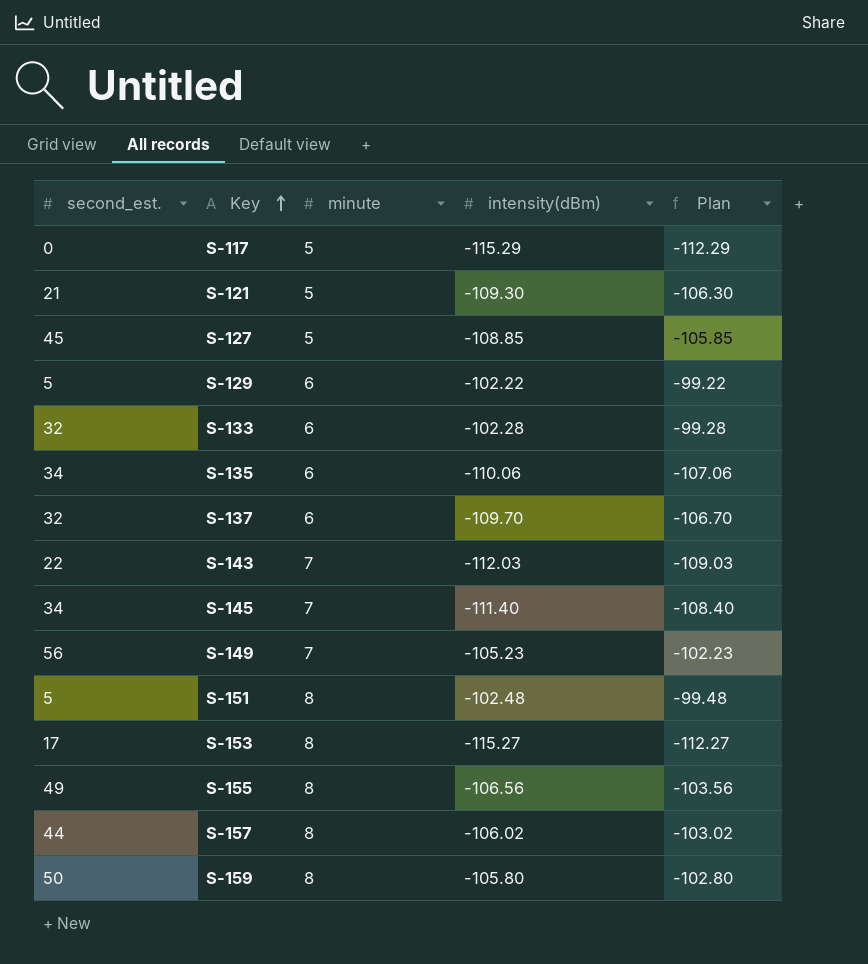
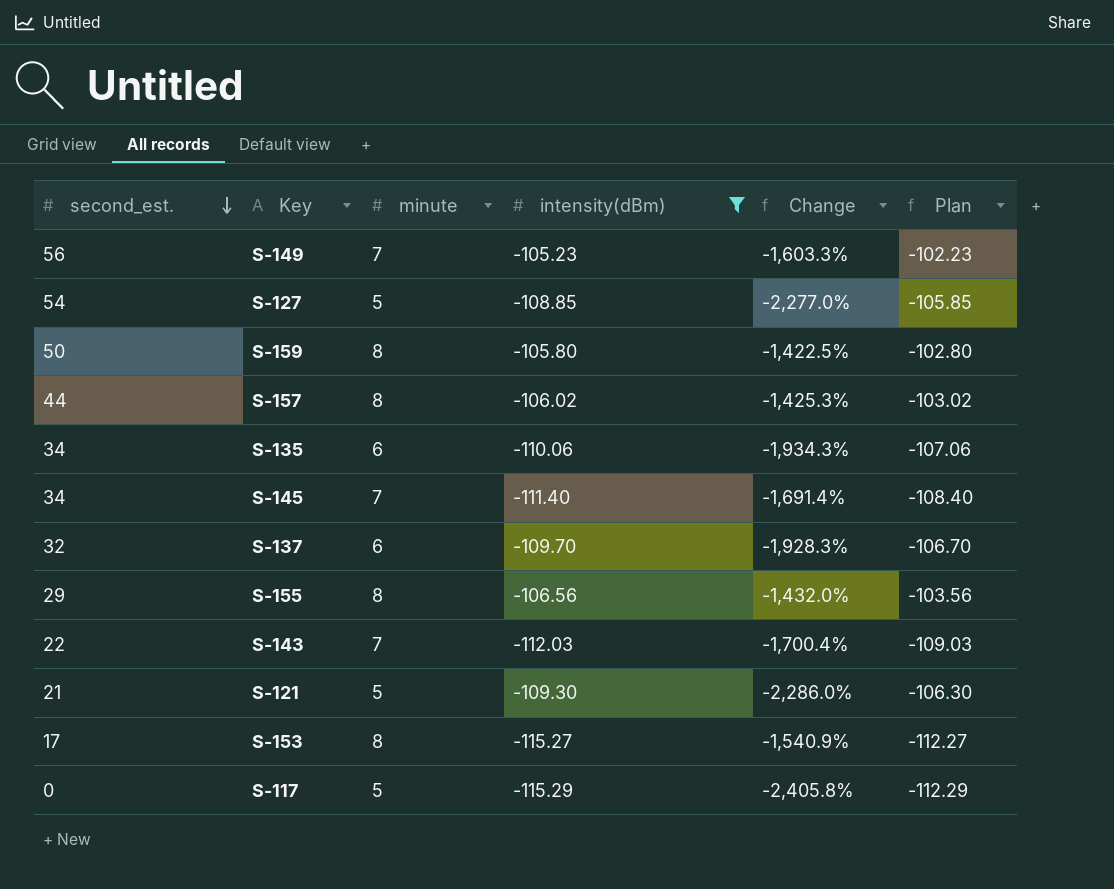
filter: none -> intensity(dBm) <= -105.23
row order: Key ascending -> second_est. descending
column Change | formula: none -> ([intensity(dBm)] - [minute]) / [minute]
S-127 | second_est.: 45 -> 54
S-155 | second_est.: 49 -> 29

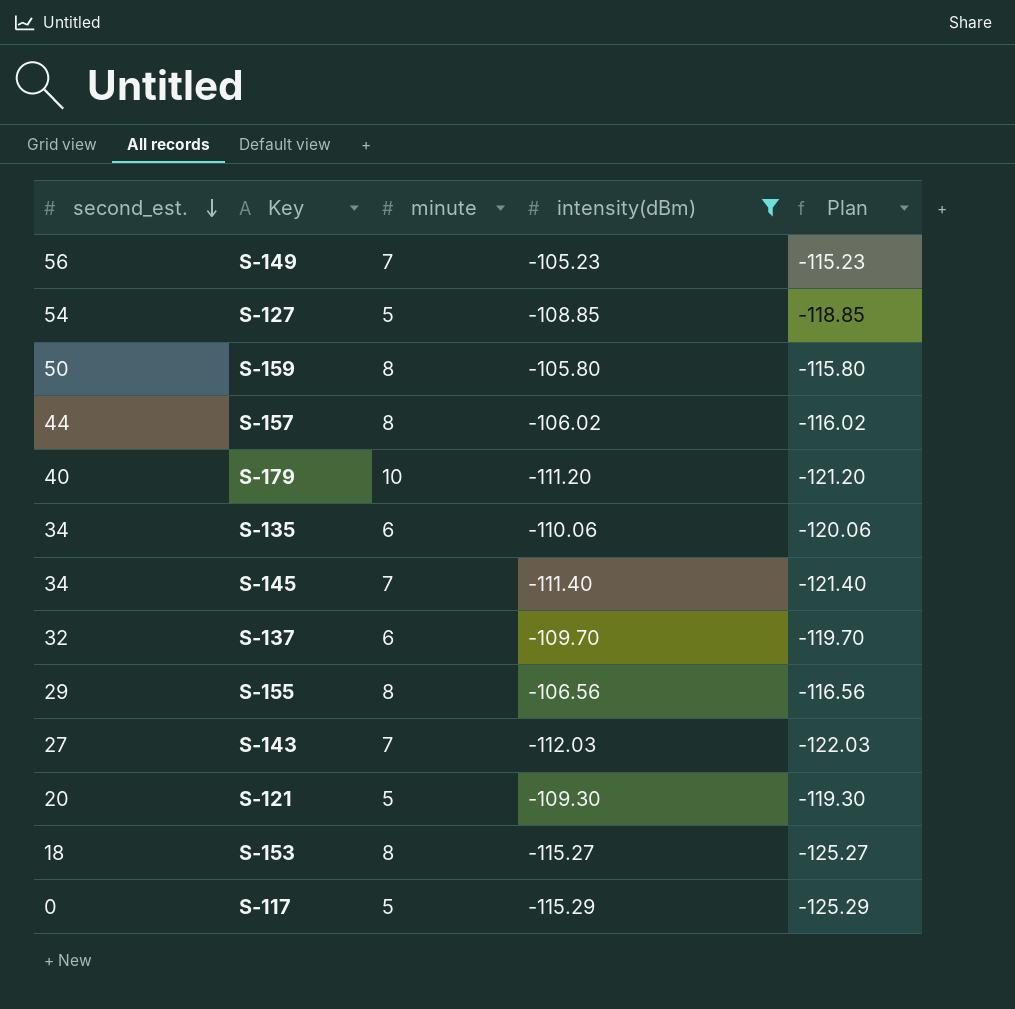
column Change | formula: ([intensity(dBm)] - [minute]) / [minute] -> none
column Plan | formula: [intensity(dBm)] + 3 -> [intensity(dBm)] - 10
row S-179: none -> 40 | 10 | -111.20 | -121.20
S-143 | second_est.: 22 -> 27
S-121 | second_est.: 21 -> 20
S-153 | second_est.: 17 -> 18

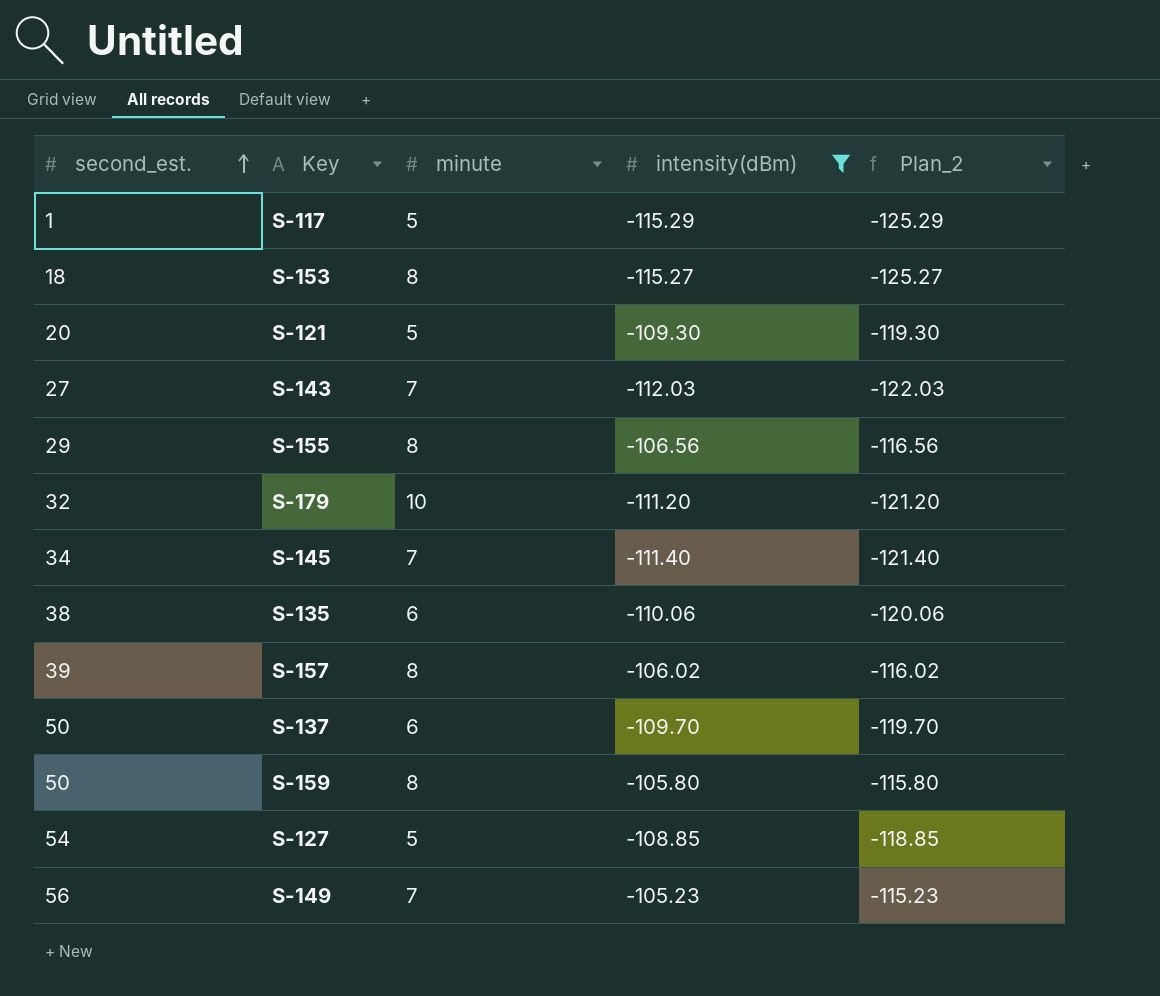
row order: second_est. descending -> second_est. ascending
column name: Plan -> Plan_2
S-117 | second_est.: 0 -> 1
S-179 | second_est.: 40 -> 32
S-135 | second_est.: 34 -> 38
S-157 | second_est.: 44 -> 39
S-137 | second_est.: 32 -> 50

